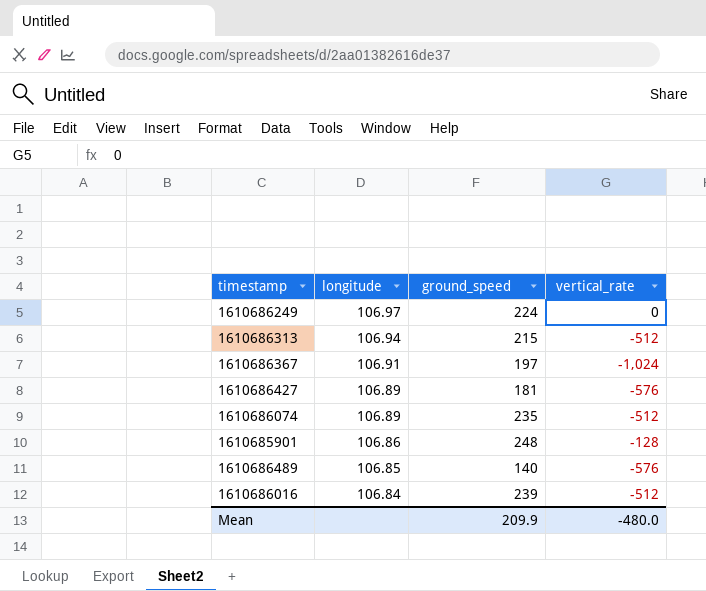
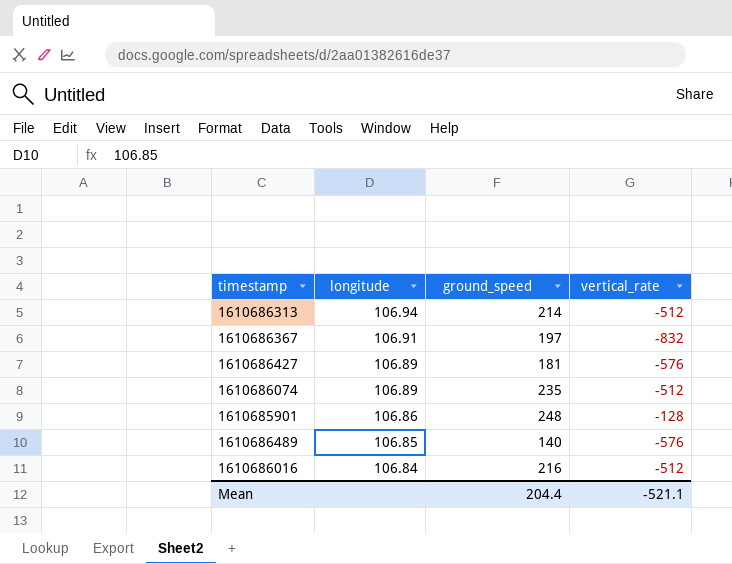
row 1610686249: 106.97 | 224 | 0 -> none
1610686313 | ground_speed: 215 -> 214
1610686367 | vertical_rate: -1,024 -> -832
1610686016 | ground_speed: 239 -> 216
Mean | ground_speed: 209.9 -> 204.4
Mean | vertical_rate: -480.0 -> -521.1

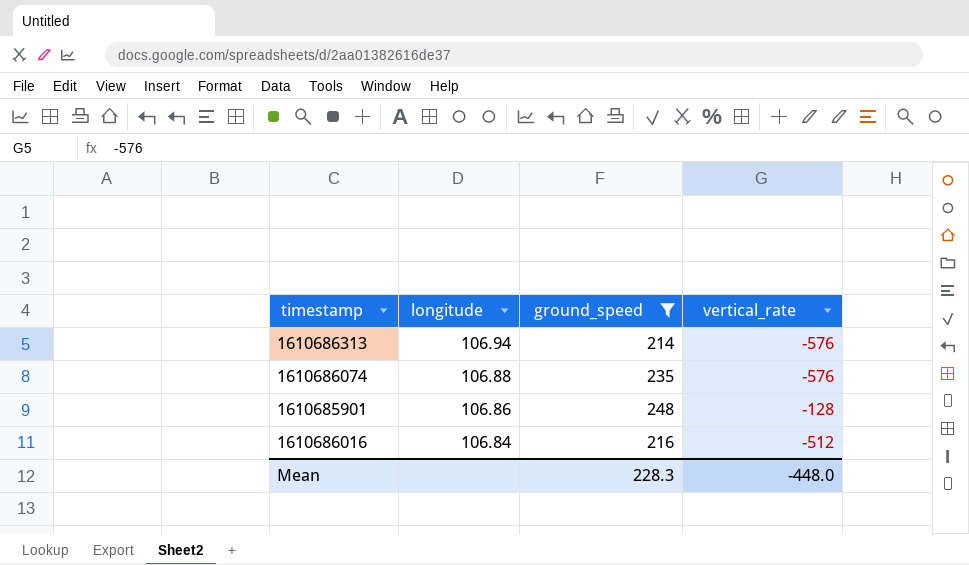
filter: none -> ground_speed >= 214
1610686313 | vertical_rate: -512 -> -576
1610686074 | longitude: 106.89 -> 106.88
1610686074 | vertical_rate: -512 -> -576
Mean | ground_speed: 204.4 -> 228.3
Mean | vertical_rate: -521.1 -> -448.0

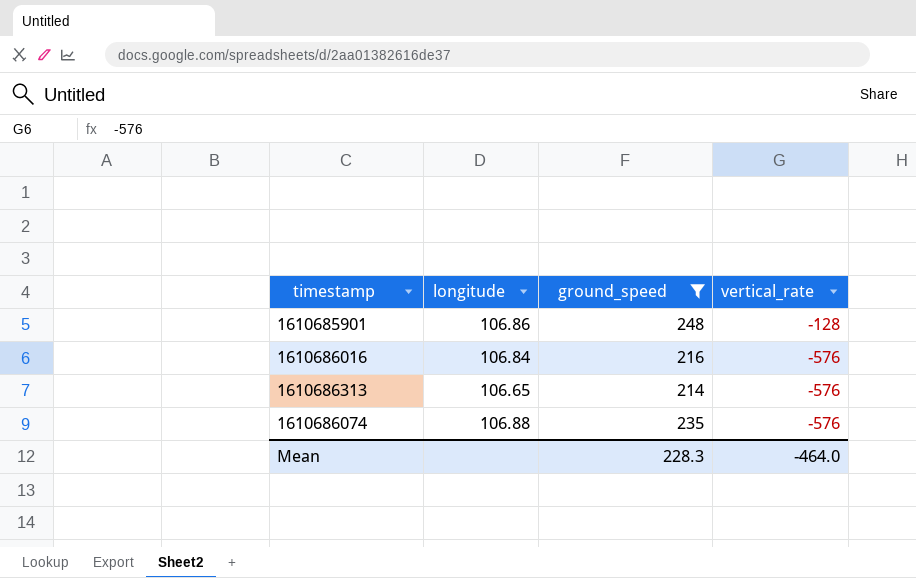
row order: longitude descending -> vertical_rate descending
1610686016 | vertical_rate: -512 -> -576
1610686313 | longitude: 106.94 -> 106.65
Mean | vertical_rate: -448.0 -> -464.0

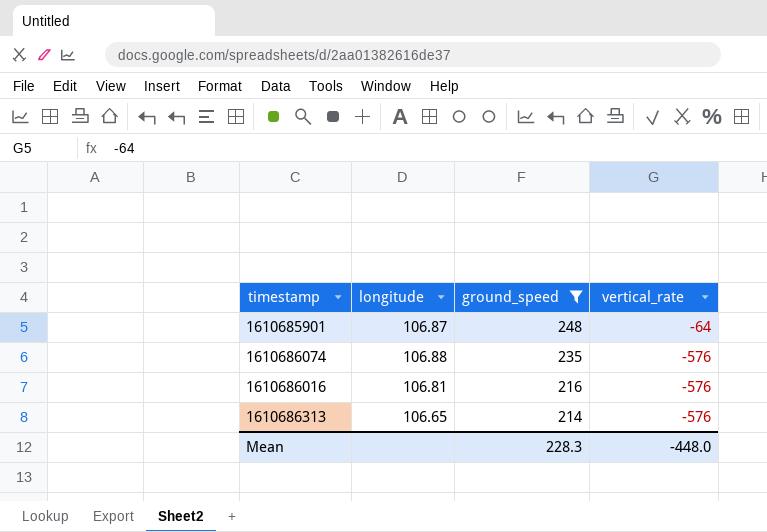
row order: vertical_rate descending -> ground_speed descending
1610685901 | longitude: 106.86 -> 106.87
1610685901 | vertical_rate: -128 -> -64
1610686016 | longitude: 106.84 -> 106.81
Mean | vertical_rate: -464.0 -> -448.0

